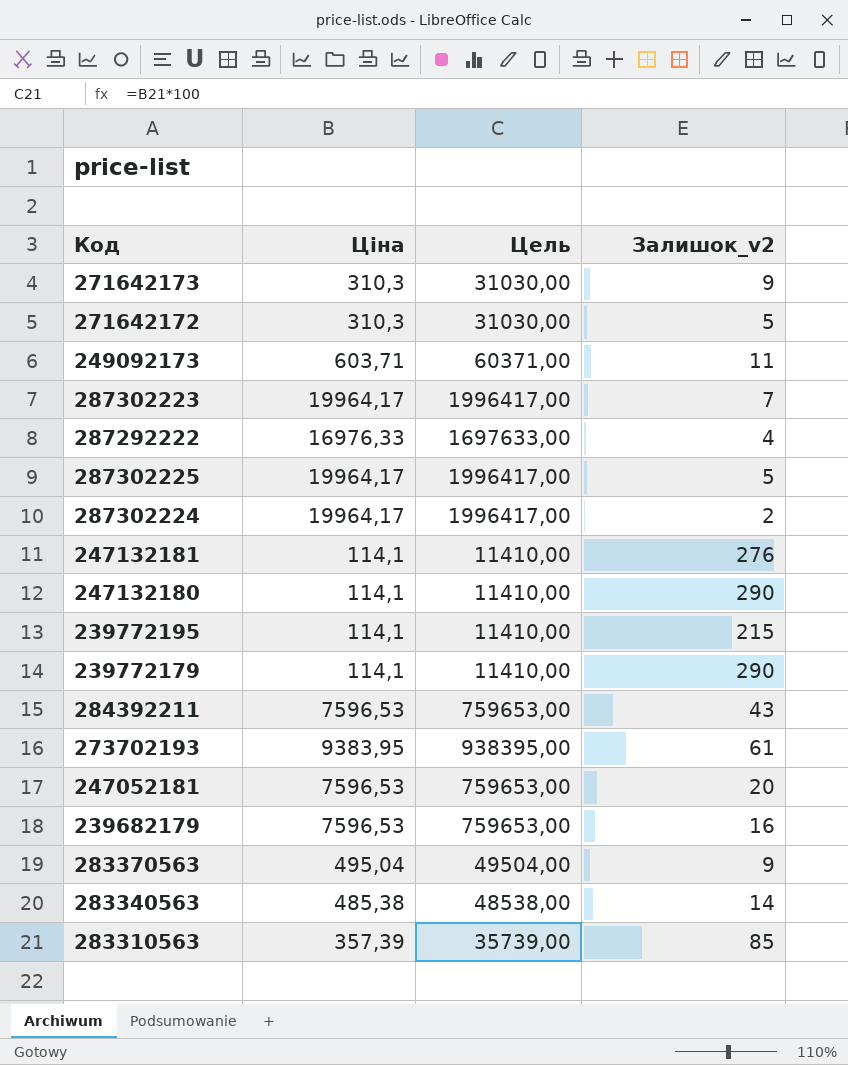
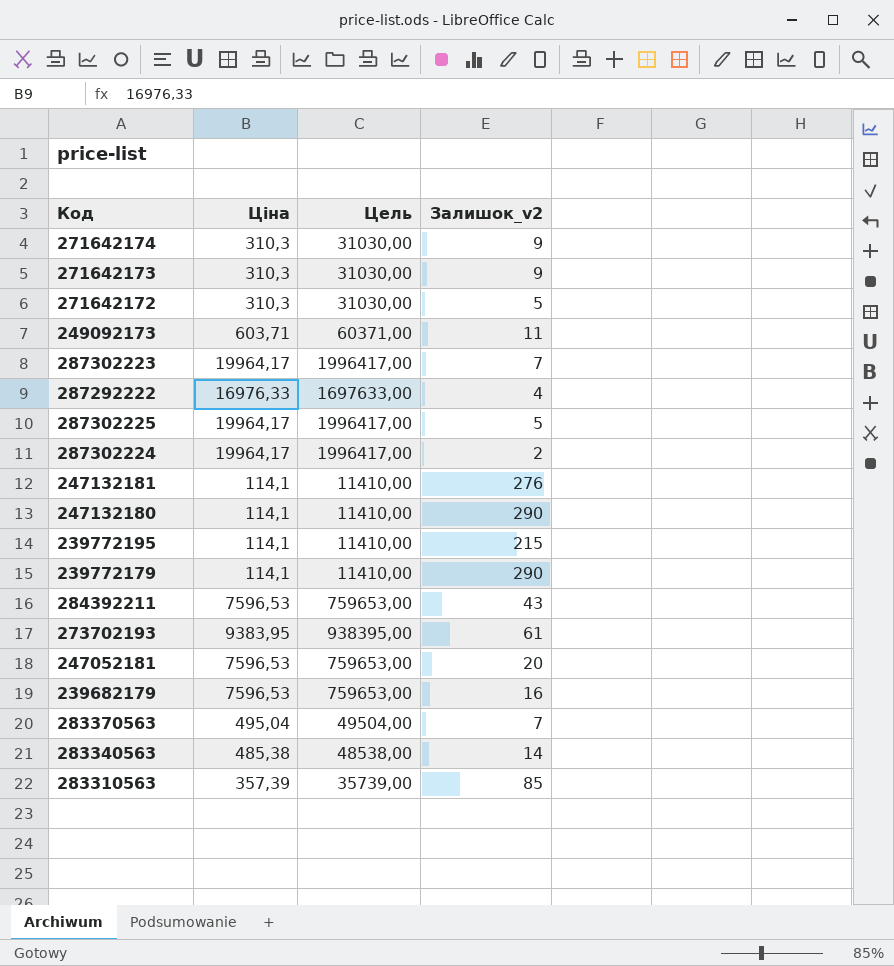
row 271642174: none -> 310,3 | 31030,00 | 9
283370563 | Залишок_v2: 9 -> 7

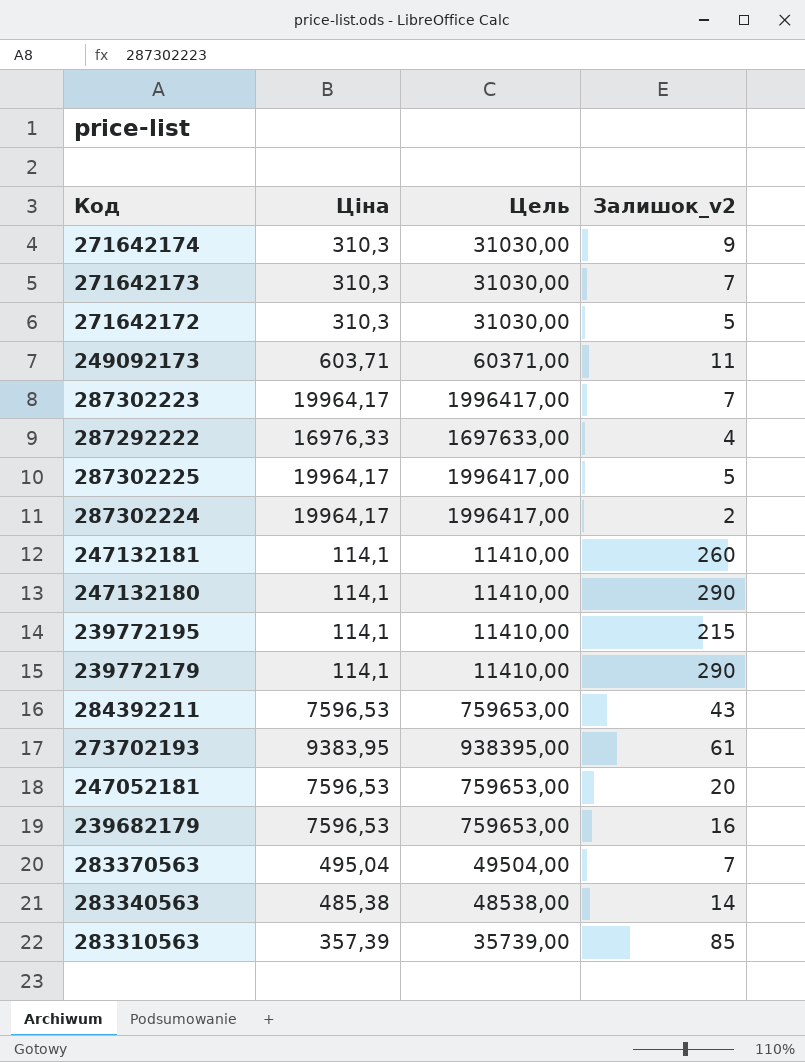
271642173 | Залишок_v2: 9 -> 7
247132181 | Залишок_v2: 276 -> 260

